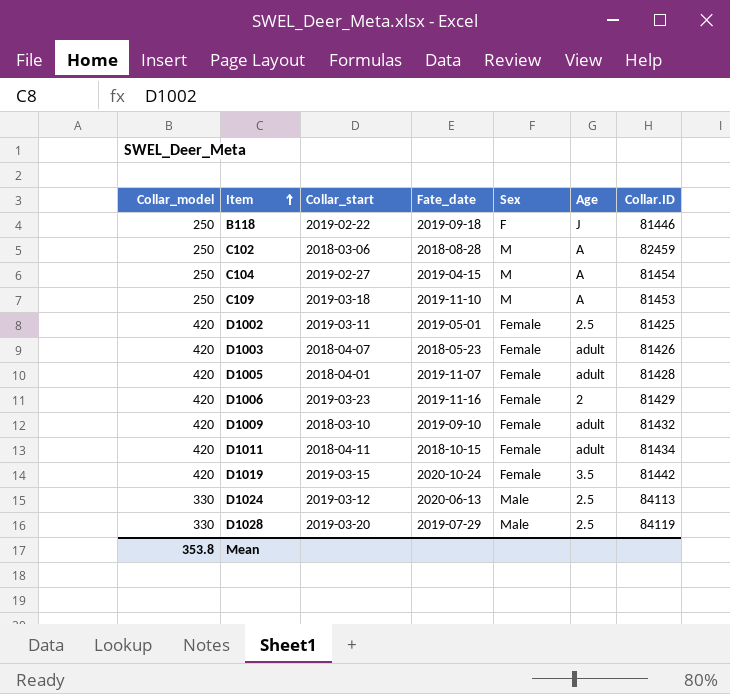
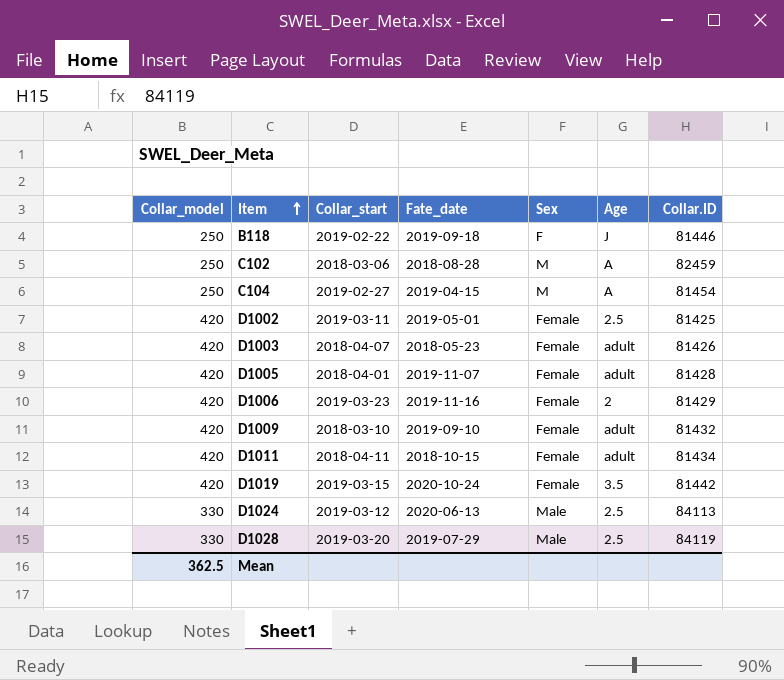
row C109: 250 | 2019-03-18 | 2019-11-10 | M | A | 81453 -> none
Mean | Collar_model: 353.8 -> 362.5

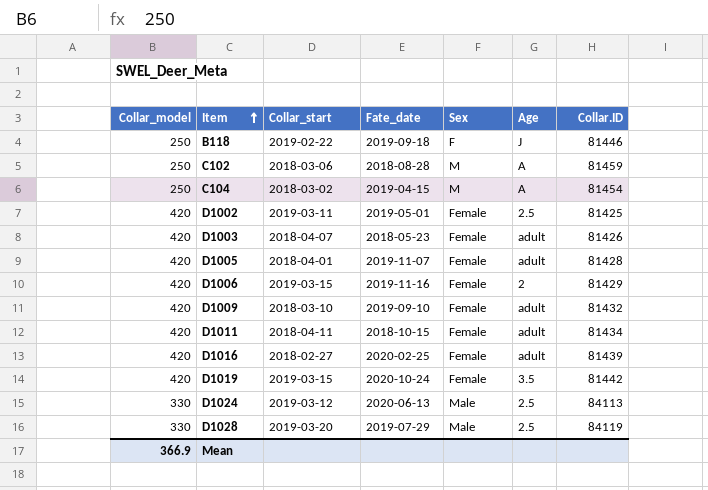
C102 | Collar.ID: 82459 -> 81459
C104 | Collar_start: 2019-02-27 -> 2018-03-02
D1006 | Collar_start: 2019-03-23 -> 2019-03-15
row D1016: none -> 420 | 2018-02-27 | 2020-02-25 | Female | adult | 81439
Mean | Collar_model: 362.5 -> 366.9

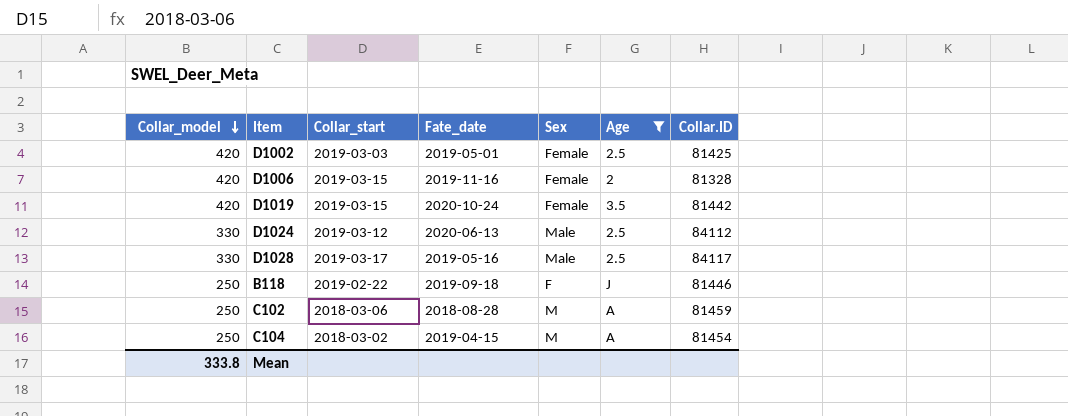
filter: none -> Age != adult
row order: Item ascending -> Collar_model descending
D1002 | Collar_start: 2019-03-11 -> 2019-03-03
D1006 | Collar.ID: 81429 -> 81328
D1024 | Collar.ID: 84113 -> 84112
D1028 | Collar_start: 2019-03-20 -> 2019-03-17
D1028 | Fate_date: 2019-07-29 -> 2019-05-16
D1028 | Collar.ID: 84119 -> 84117
Mean | Collar_model: 366.9 -> 333.8

